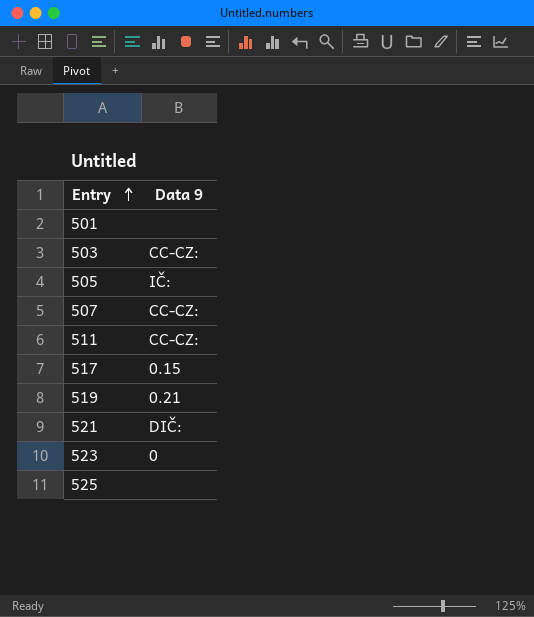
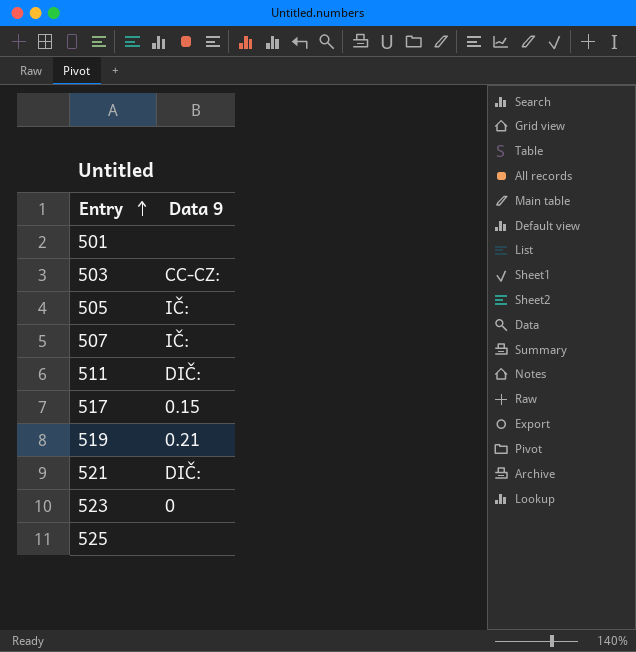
507 | Data 9: CC-CZ: -> IČ:
511 | Data 9: CC-CZ: -> DIČ:

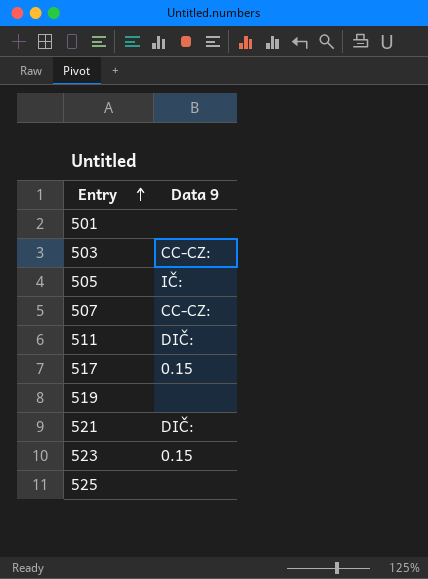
507 | Data 9: IČ: -> CC-CZ:
519 | Data 9: 0.21 -> none
523 | Data 9: 0 -> 0.15

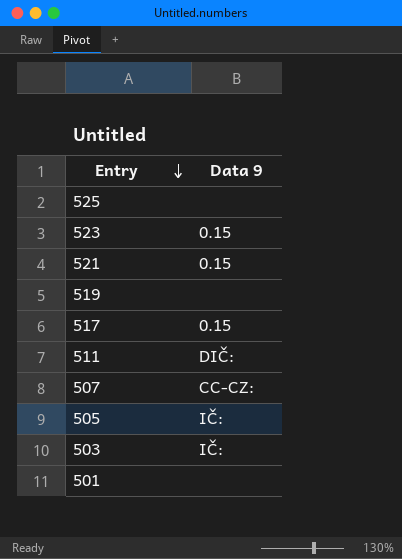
row order: Entry ascending -> Entry descending
521 | Data 9: DIČ: -> 0.15
503 | Data 9: CC-CZ: -> IČ:

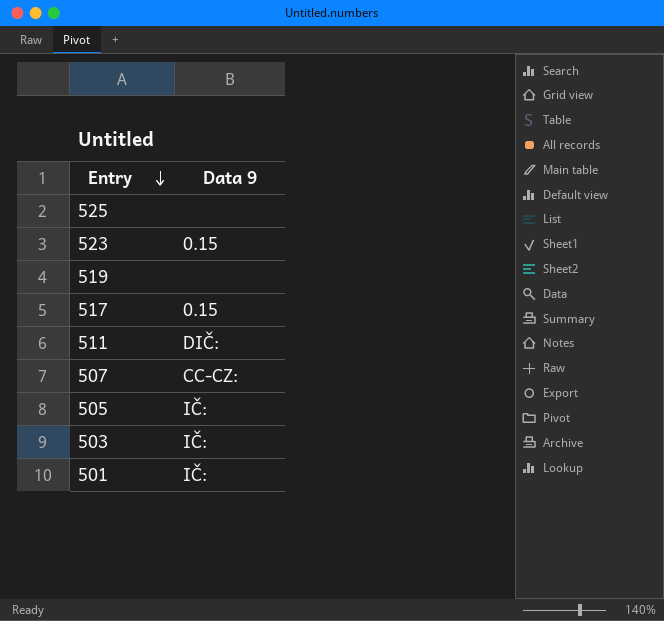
row 521: 0.15 -> none
501 | Data 9: none -> IČ:

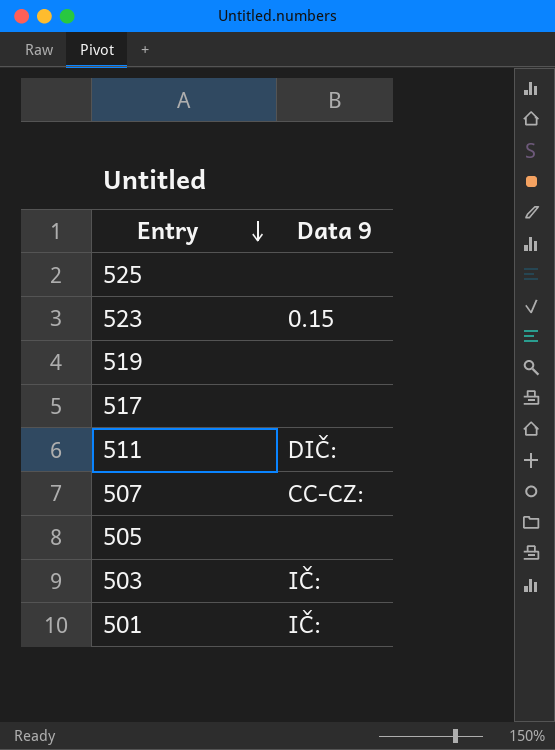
517 | Data 9: 0.15 -> none
505 | Data 9: IČ: -> none

